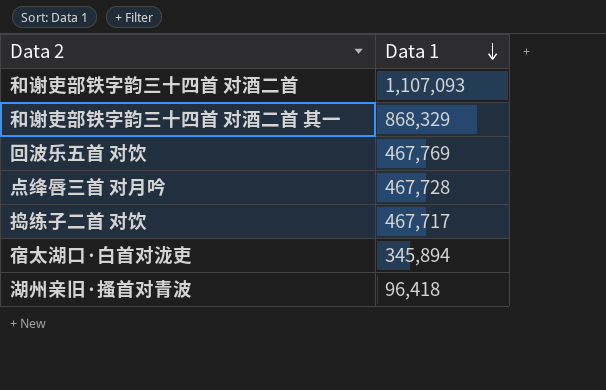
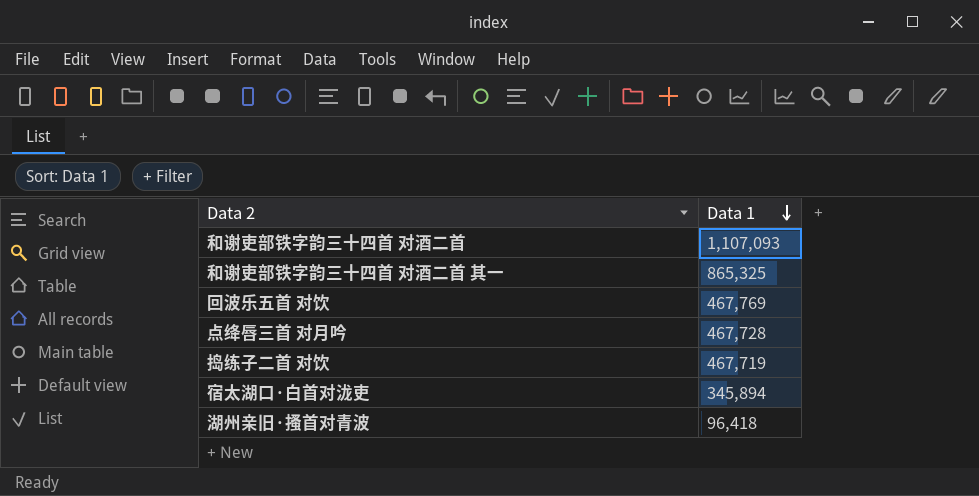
和谢吏部铁字韵三十四首 对酒二首 其一 | Data 1: 868,329 -> 865,325
捣练子二首 对饮 | Data 1: 467,717 -> 467,719

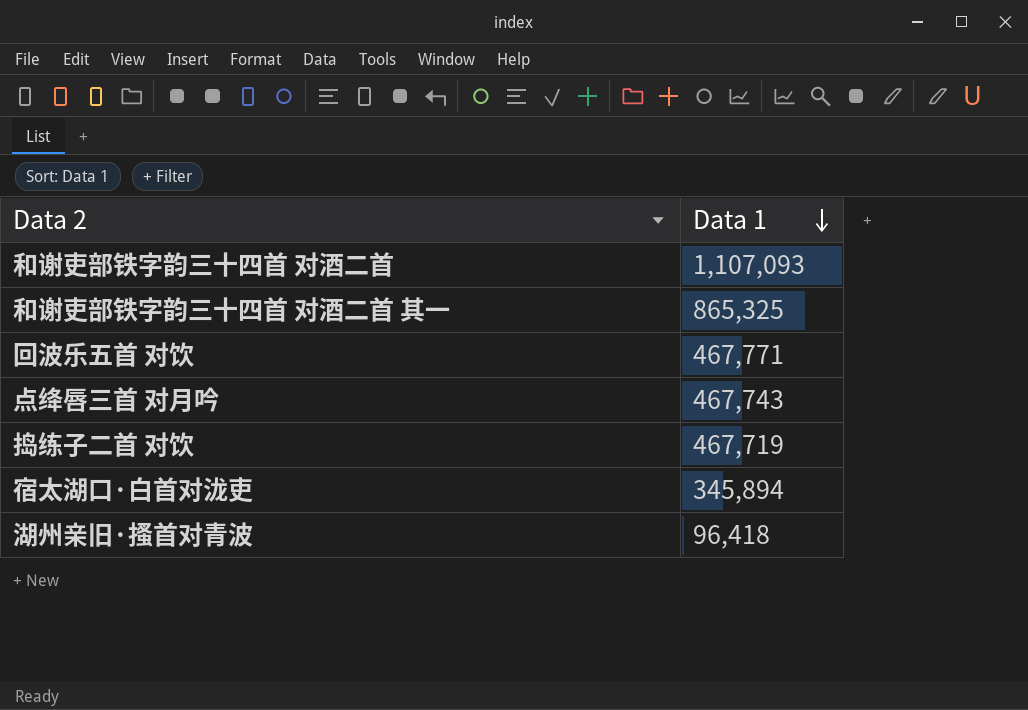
回波乐五首 对饮 | Data 1: 467,769 -> 467,771
点绛唇三首 对月吟 | Data 1: 467,728 -> 467,743

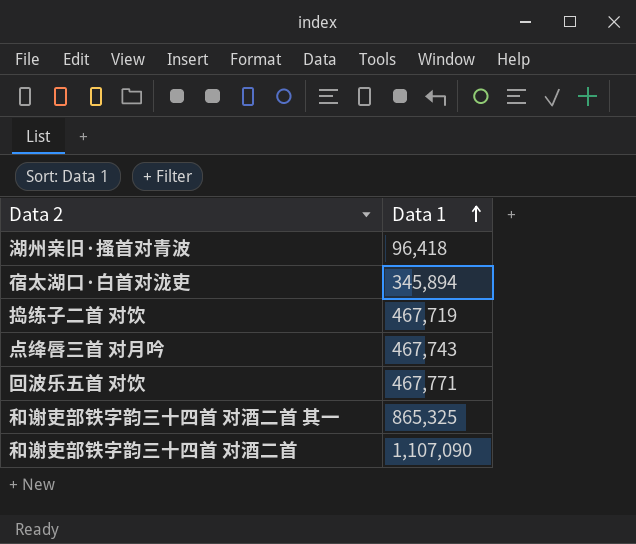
row order: Data 1 descending -> Data 1 ascending
和谢吏部铁字韵三十四首 对酒二首 | Data 1: 1,107,093 -> 1,107,090

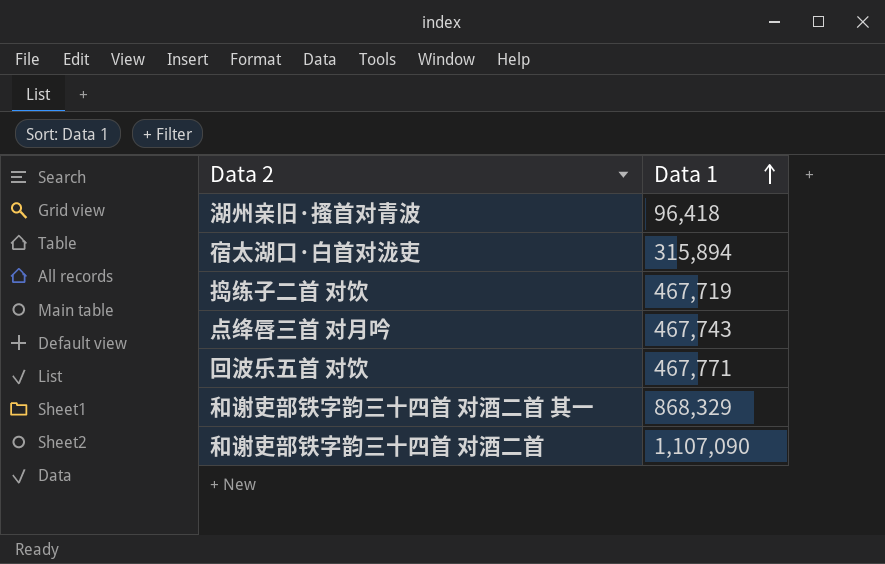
宿太湖口·白首对泷吏 | Data 1: 345,894 -> 315,894
和谢吏部铁字韵三十四首 对酒二首 其一 | Data 1: 865,325 -> 868,329

